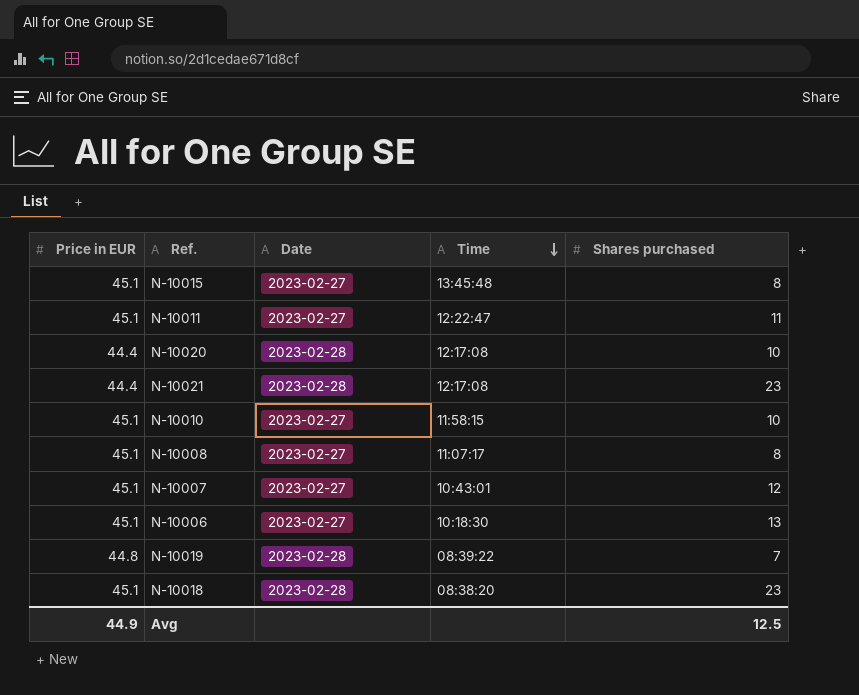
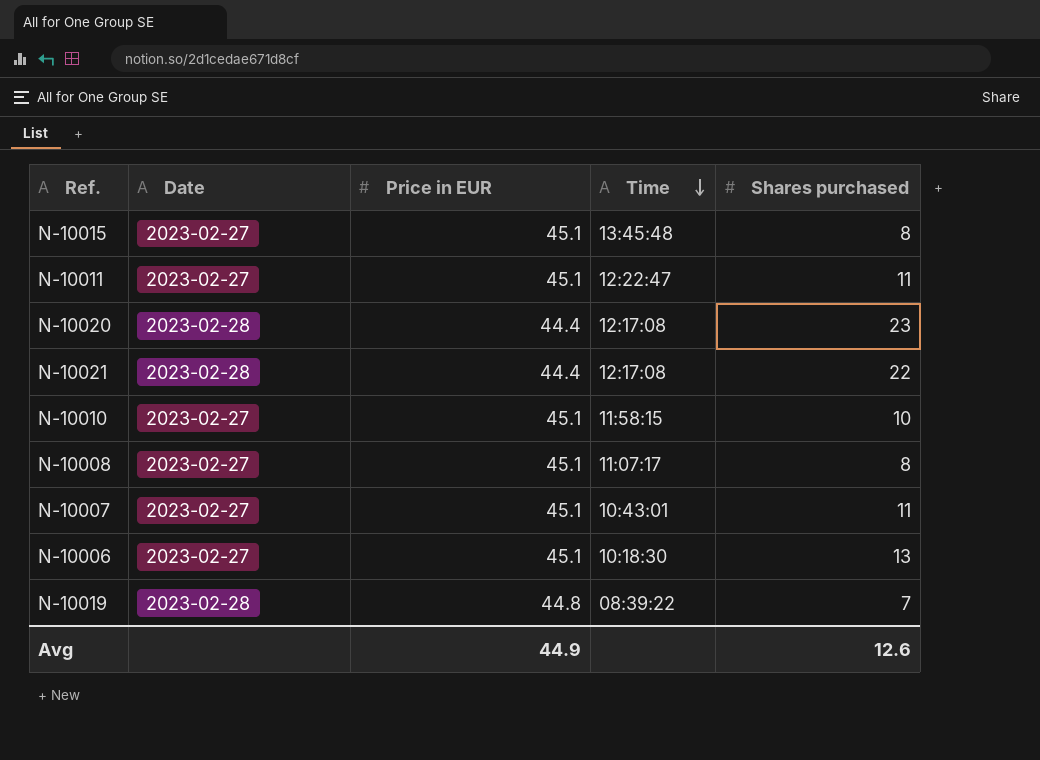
column Price in EUR | position: 1 -> 3
row N-10018: 45.1 | 2023-02-28 | 08:38:20 | 23 -> none
N-10020 | Shares purchased: 10 -> 23
N-10021 | Shares purchased: 23 -> 22
N-10007 | Shares purchased: 12 -> 11
Avg | Shares purchased: 12.5 -> 12.6

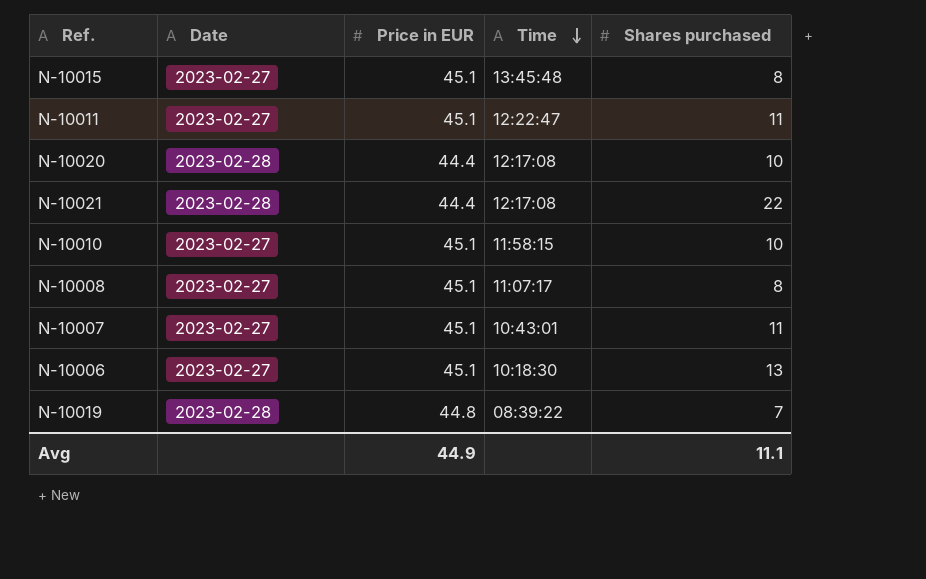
N-10020 | Shares purchased: 23 -> 10
Avg | Shares purchased: 12.6 -> 11.1

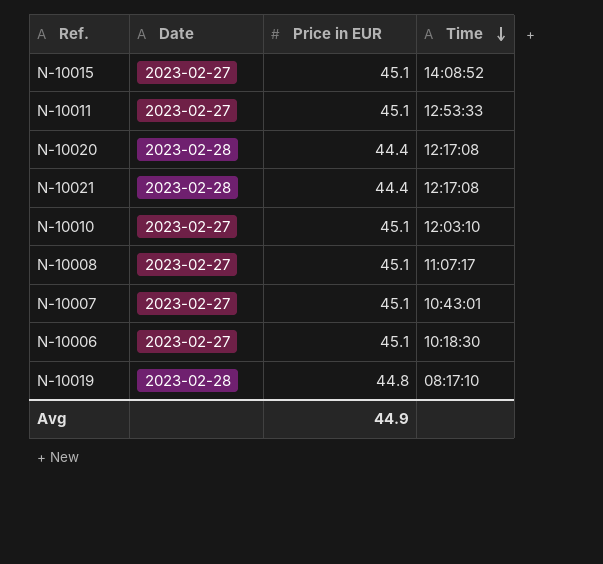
column Shares purchased | position: 5 -> none
N-10015 | Time: 13:45:48 -> 14:08:52
N-10011 | Time: 12:22:47 -> 12:53:33
N-10010 | Time: 11:58:15 -> 12:03:10
N-10019 | Time: 08:39:22 -> 08:17:10

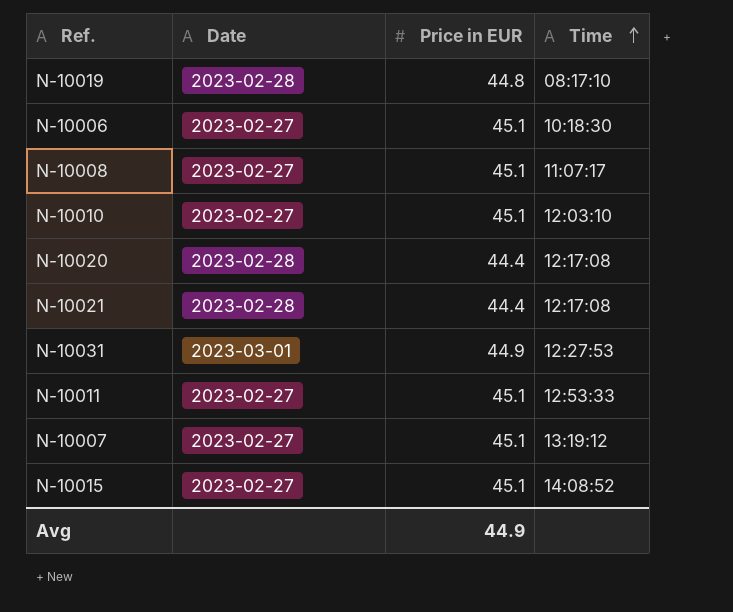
row order: Time descending -> Time ascending
row N-10031: none -> 2023-03-01 | 44.9 | 12:27:53
N-10007 | Time: 10:43:01 -> 13:19:12

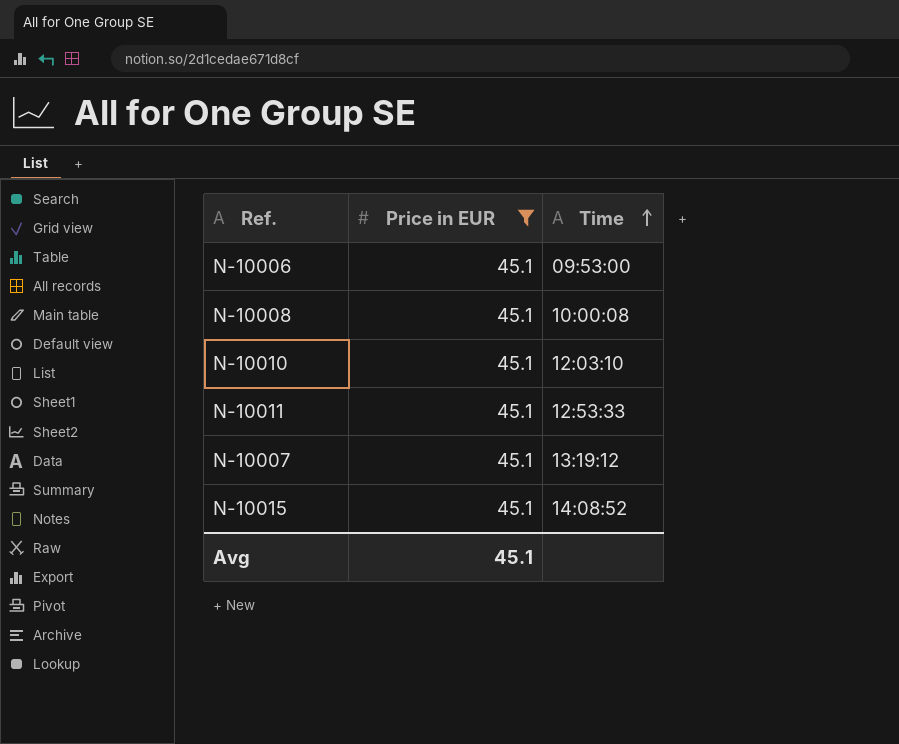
filter: none -> Price in EUR = 45.1
column Date | position: 2 -> none
N-10006 | Time: 10:18:30 -> 09:53:00
N-10008 | Time: 11:07:17 -> 10:00:08
Avg | Price in EUR: 44.9 -> 45.1

